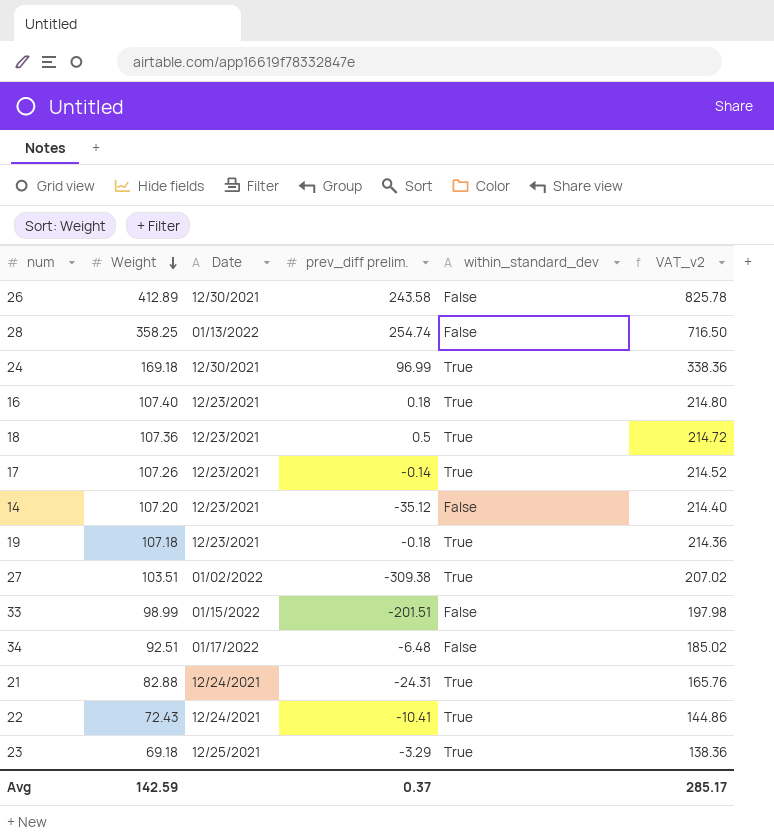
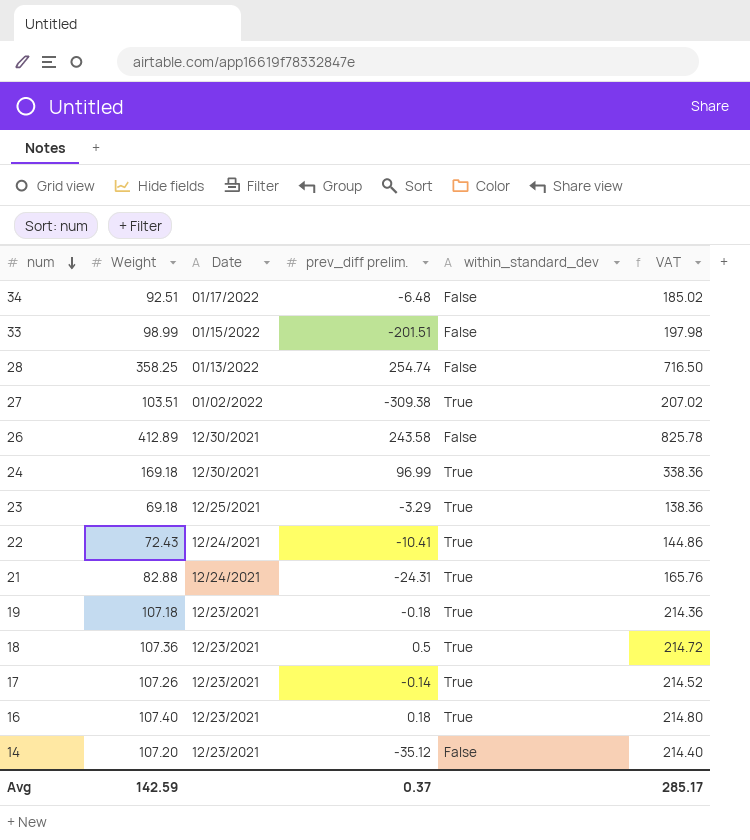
row order: Weight descending -> num descending
column name: VAT_v2 -> VAT

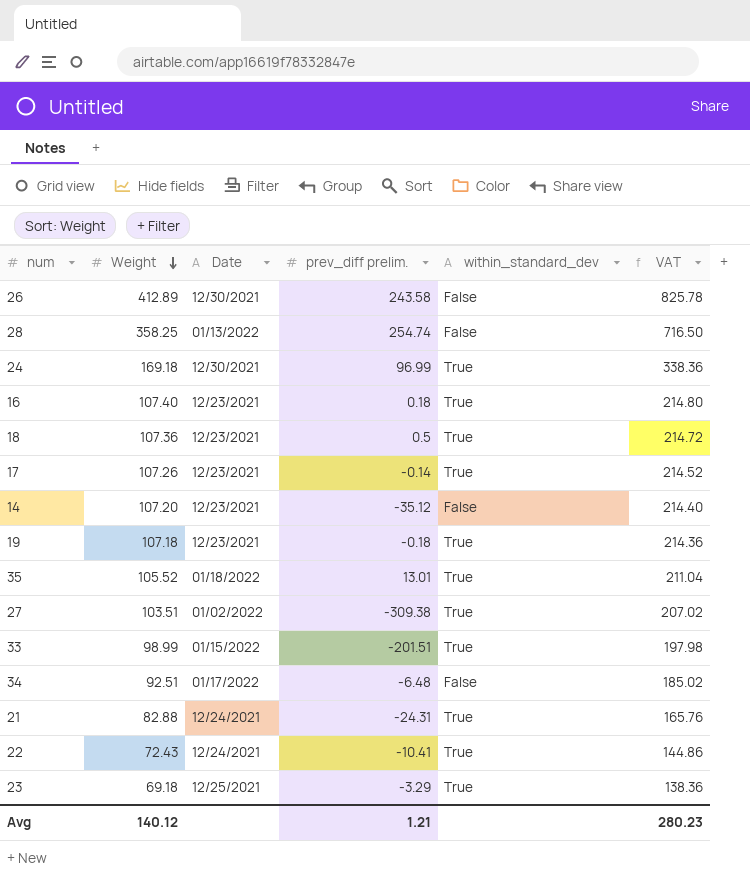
row order: num descending -> Weight descending
row 35: none -> 105.52 | 01/18/2022 | 13.01 | True | 211.04
33 | within_standard_dev: False -> True
Avg | Weight: 142.59 -> 140.12
Avg | prev_diff prelim.: 0.37 -> 1.21
Avg | VAT: 285.17 -> 280.23

